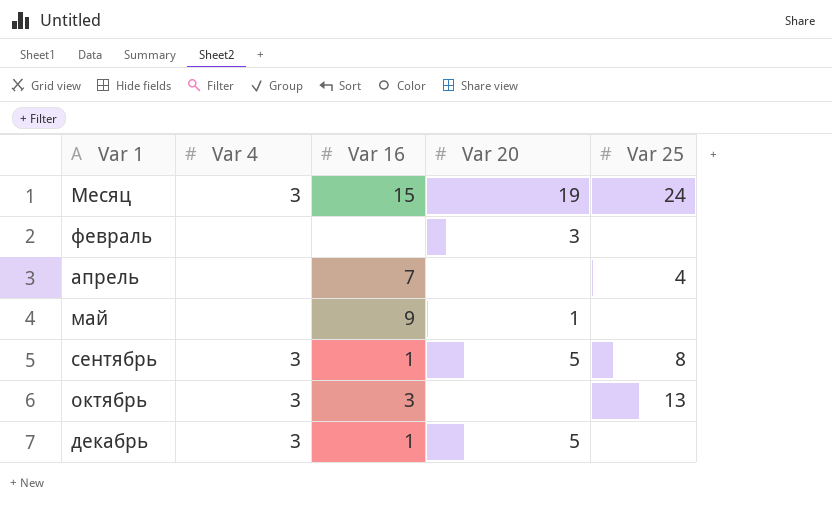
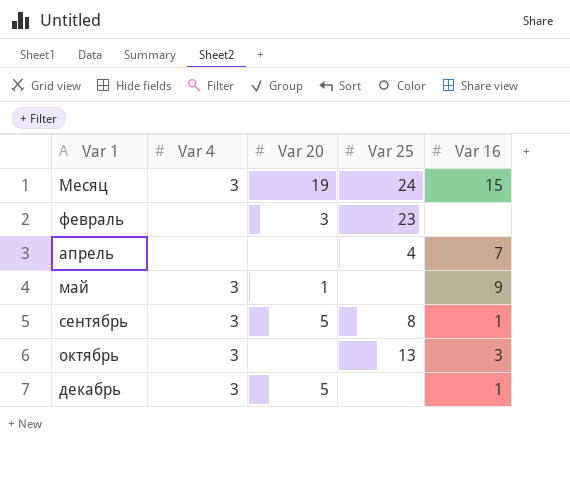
column Var 16 | position: 3 -> 5
февраль | Var 25: none -> 23
май | Var 4: none -> 3

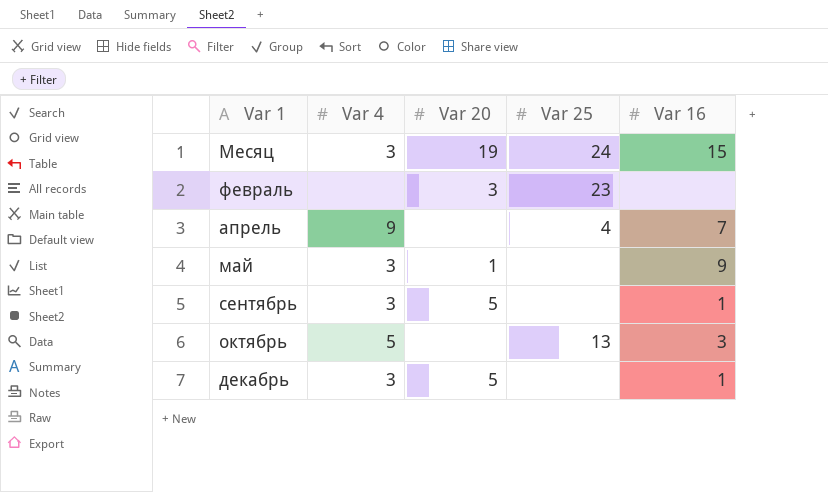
апрель | Var 4: none -> 9
сентябрь | Var 25: 8 -> none
октябрь | Var 4: 3 -> 5

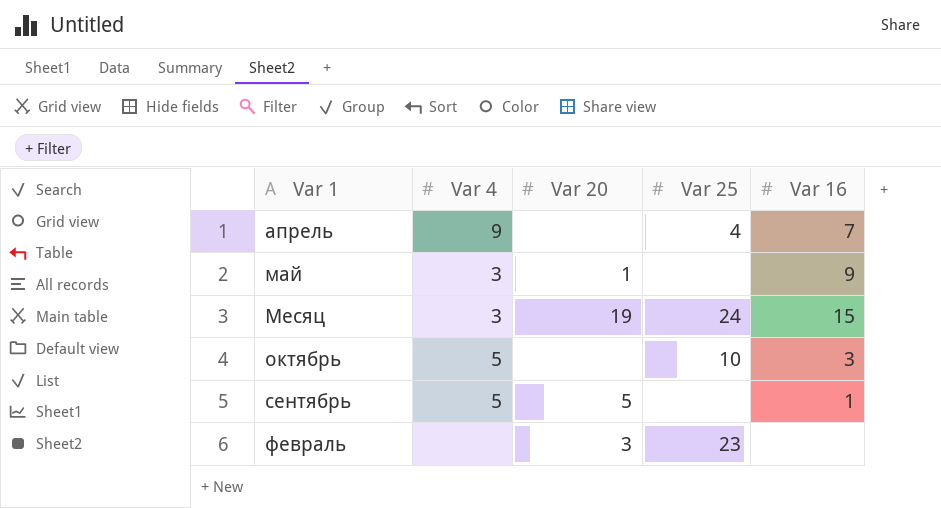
row order: none -> Var 1 ascending
row декабрь: 3 | 5 | none | 1 -> none
октябрь | Var 25: 13 -> 10
сентябрь | Var 4: 3 -> 5

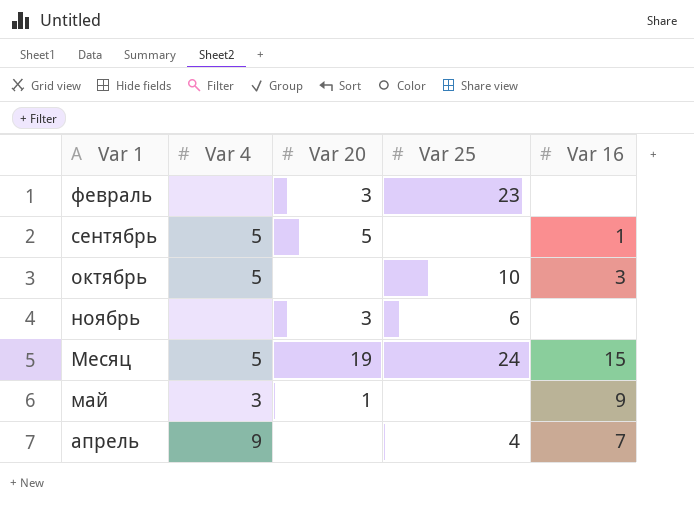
row order: Var 1 ascending -> Var 1 descending
row ноябрь: none -> none | 3 | 6 | none
Месяц | Var 4: 3 -> 5

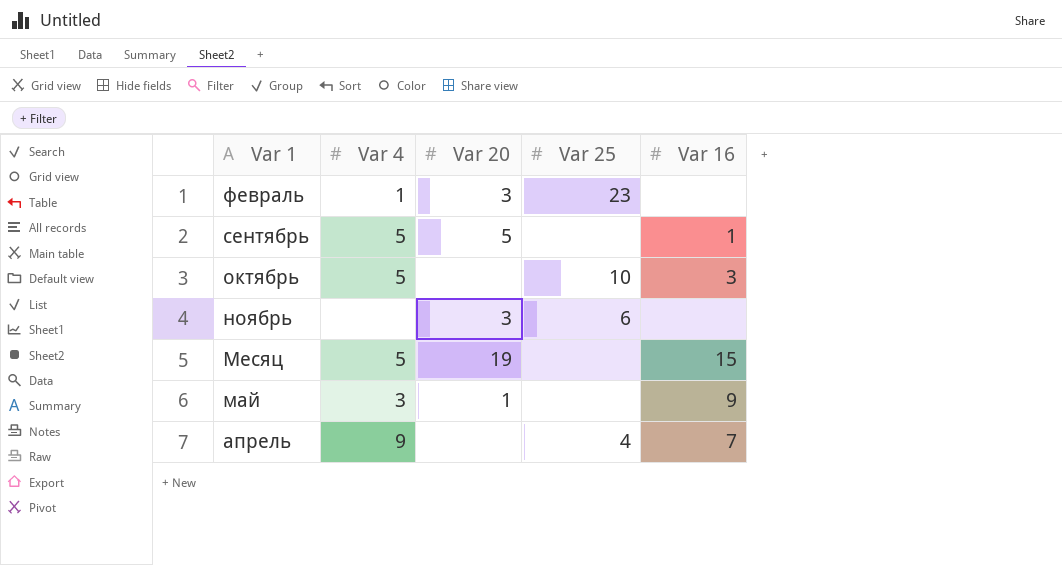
февраль | Var 4: none -> 1
Месяц | Var 25: 24 -> none

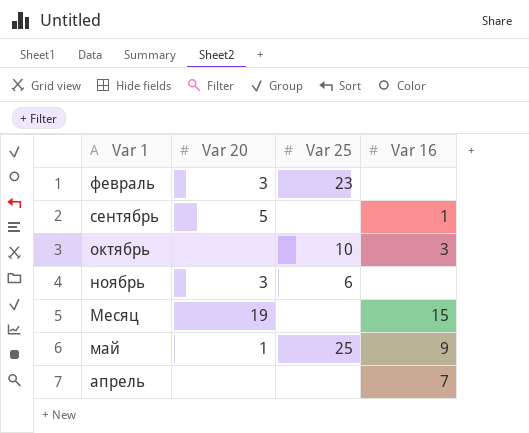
column Var 4 | position: 2 -> none
май | Var 25: none -> 25
апрель | Var 25: 4 -> none

